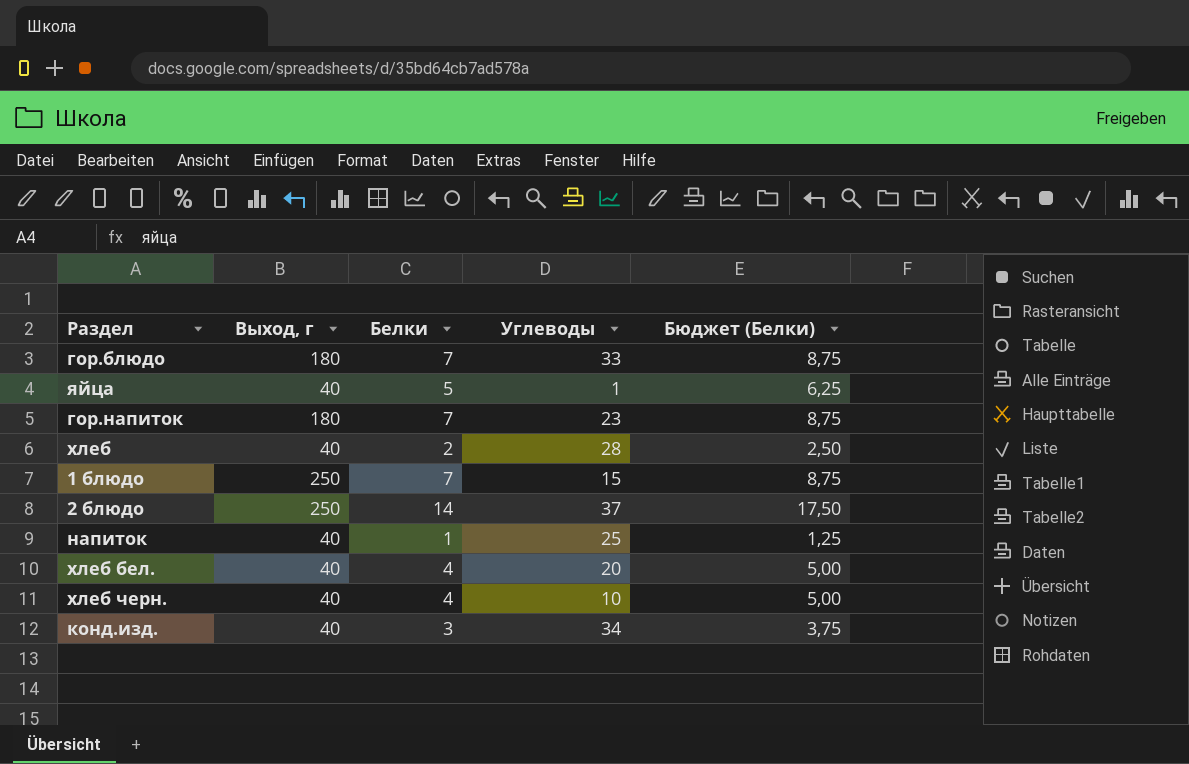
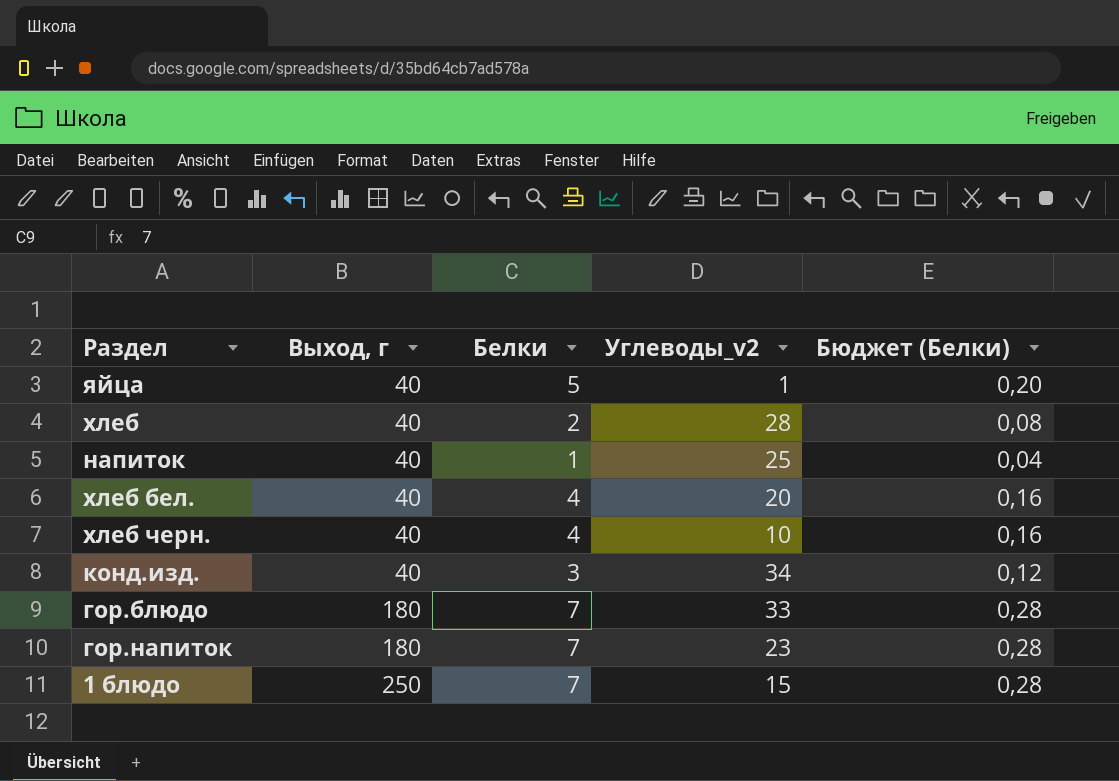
row order: none -> Выход, г ascending
column name: Углеводы -> Углеводы_v2
column Бюджет (Белки) | formula: [Белки] * 1,25 -> [Белки] * 0,04
row 2 блюдо: 250 | 14 | 37 | 17,50 -> none

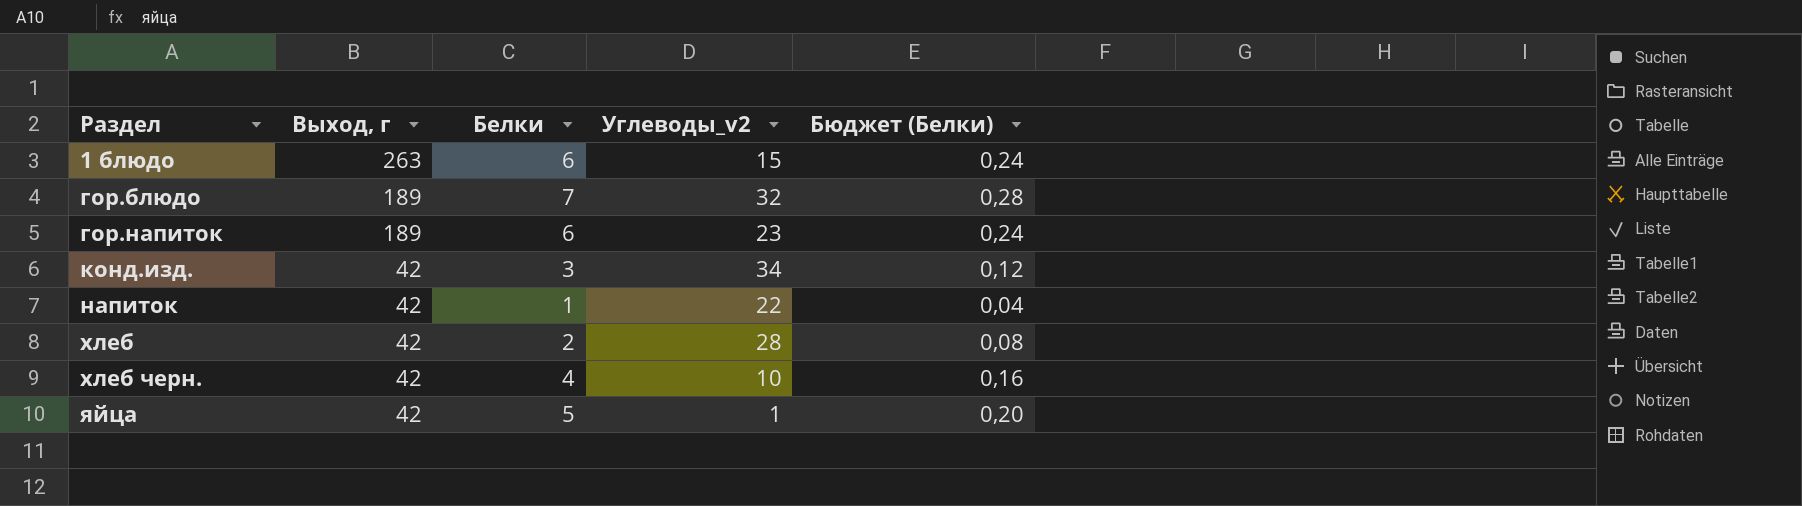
row order: Выход, г ascending -> Раздел ascending
row хлеб бел.: 40 | 4 | 20 | 0,16 -> none
1 блюдо | Выход, г: 250 -> 263
1 блюдо | Белки: 7 -> 6
1 блюдо | Бюджет (Белки): 0,28 -> 0,24
гор.блюдо | Выход, г: 180 -> 189
гор.блюдо | Углеводы_v2: 33 -> 32
гор.напиток | Выход, г: 180 -> 189
гор.напиток | Белки: 7 -> 6
гор.напиток | Бюджет (Белки): 0,28 -> 0,24
конд.изд. | Выход, г: 40 -> 42
напиток | Выход, г: 40 -> 42
напиток | Углеводы_v2: 25 -> 22
хлеб | Выход, г: 40 -> 42
хлеб черн. | Выход, г: 40 -> 42
яйца | Выход, г: 40 -> 42

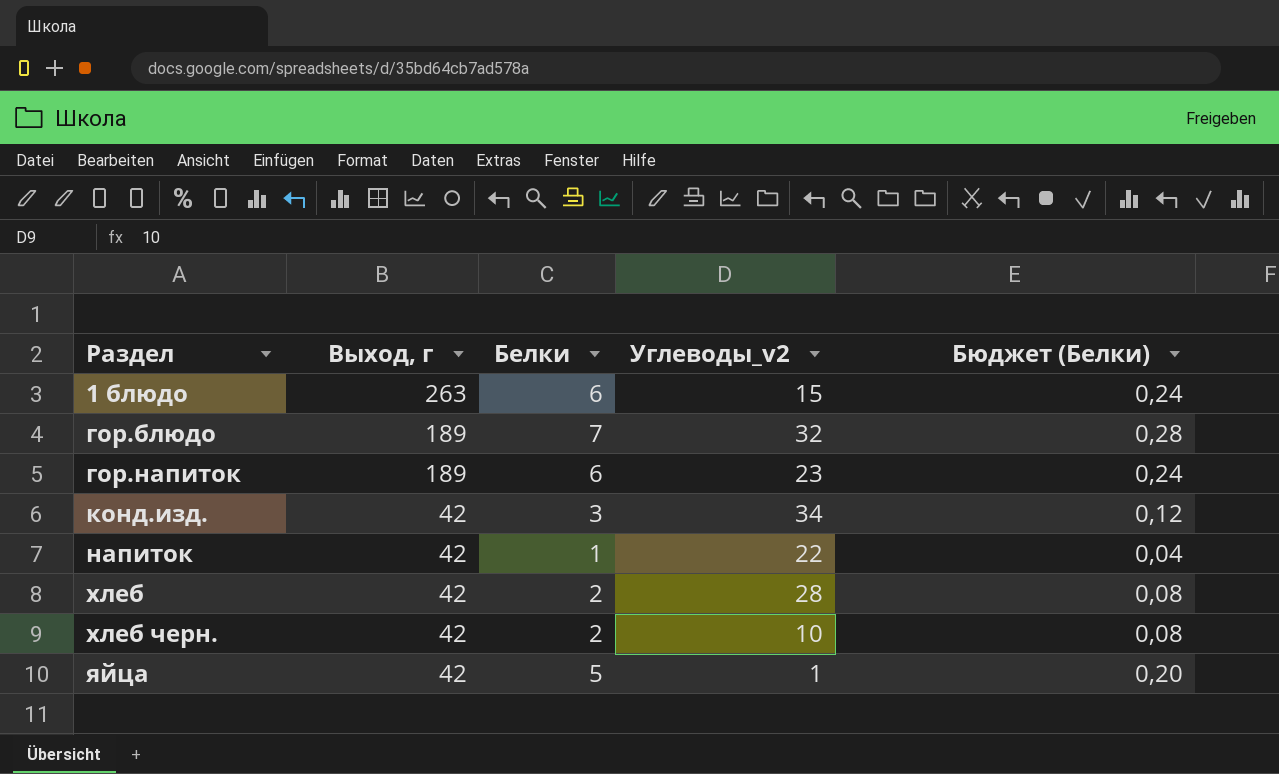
хлеб черн. | Белки: 4 -> 2
хлеб черн. | Бюджет (Белки): 0,16 -> 0,08

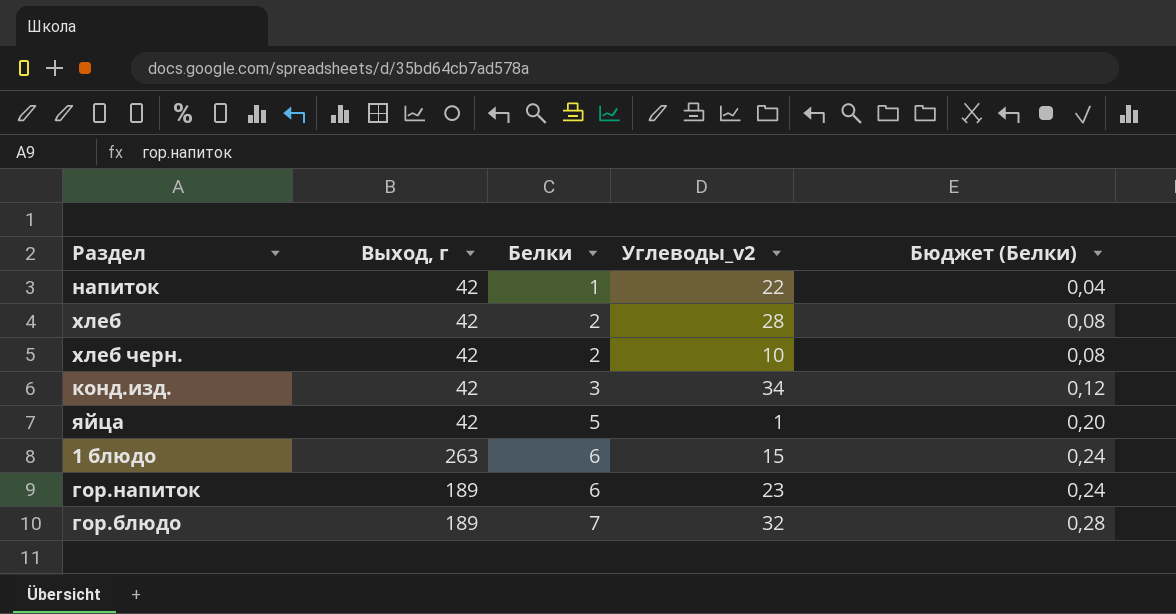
row order: Раздел ascending -> Белки ascending

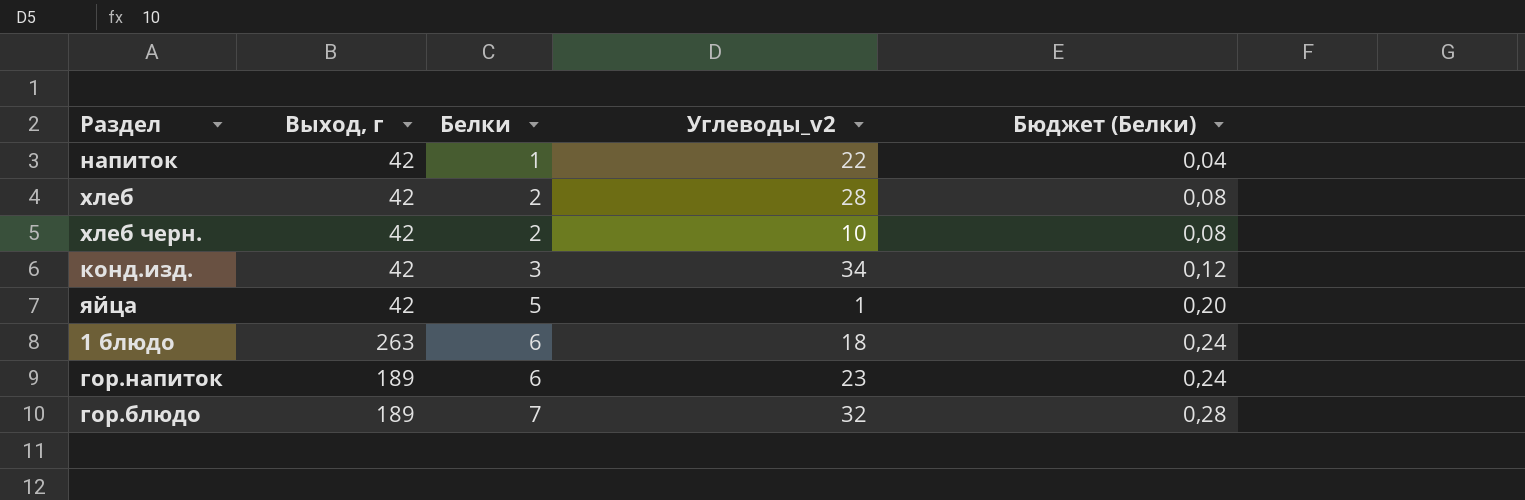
1 блюдо | Углеводы_v2: 15 -> 18

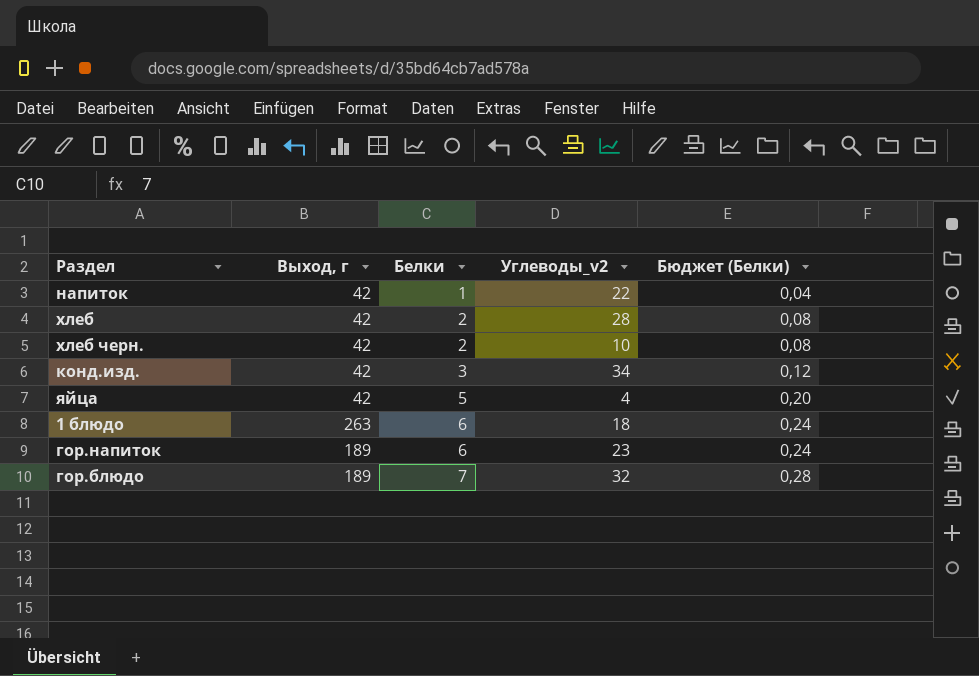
яйца | Углеводы_v2: 1 -> 4

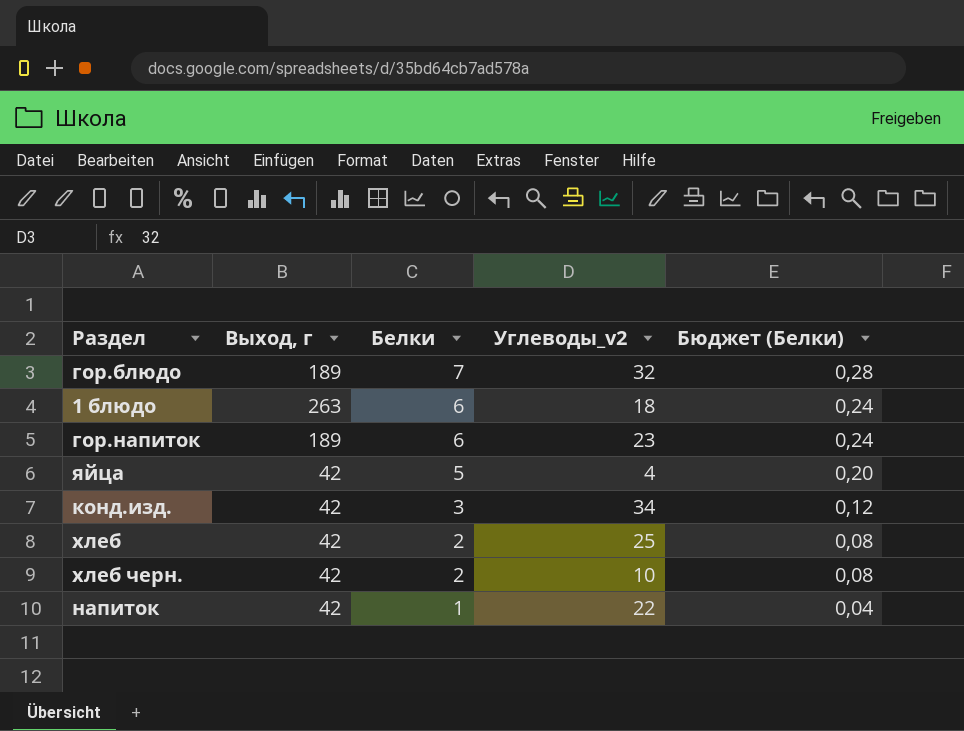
row order: Белки ascending -> Белки descending
хлеб | Углеводы_v2: 28 -> 25

